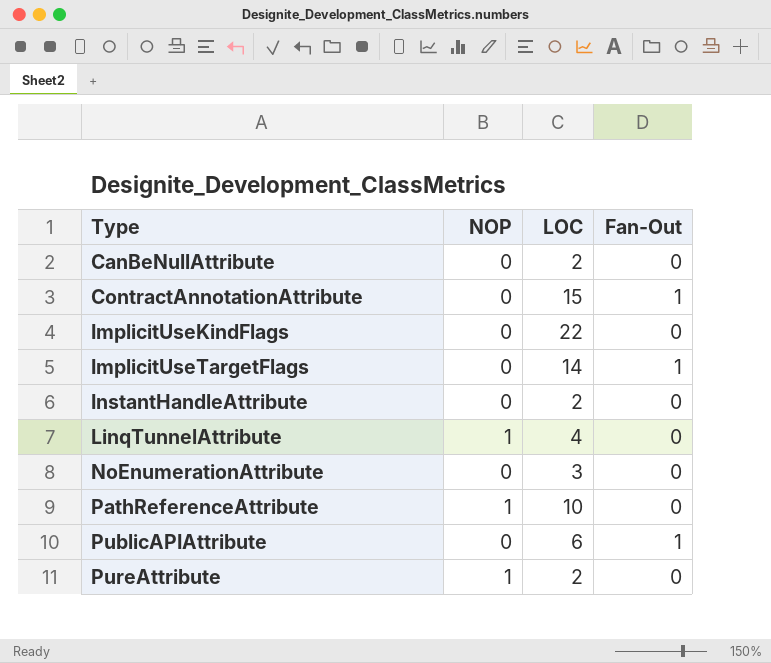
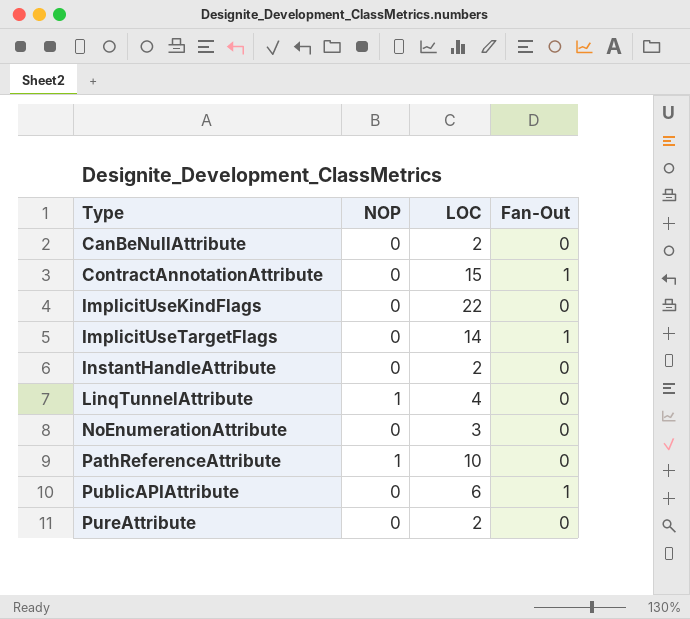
PureAttribute | NOP: 1 -> 0

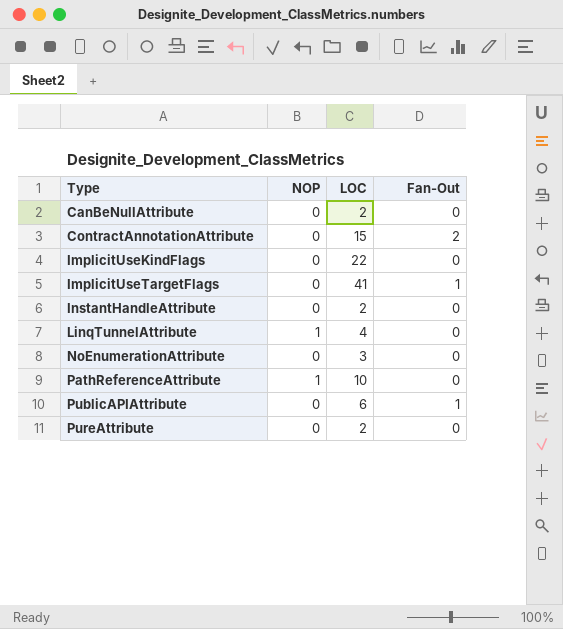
ContractAnnotationAttribute | Fan-Out: 1 -> 2
ImplicitUseTargetFlags | LOC: 14 -> 41

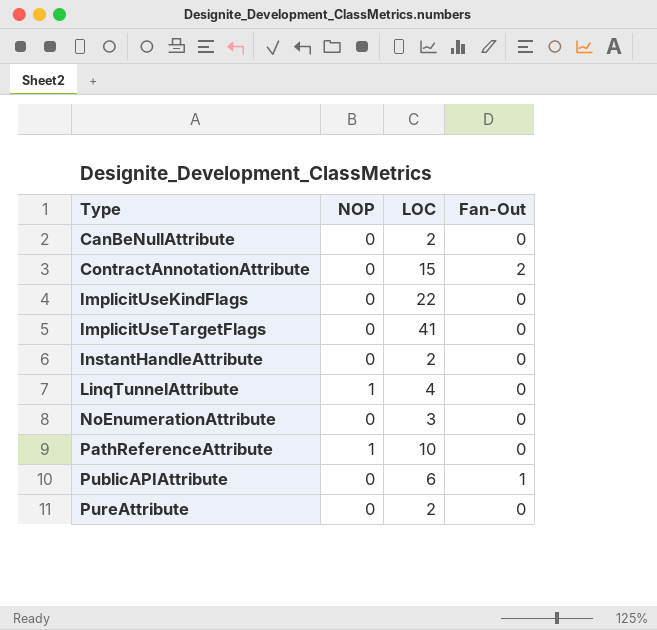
ImplicitUseTargetFlags | Fan-Out: 1 -> 0

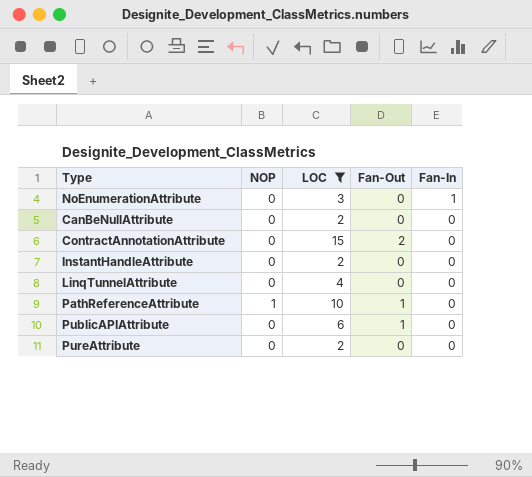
filter: none -> LOC <= 15
row order: Type ascending -> Fan-In descending
column Fan-In | position: none -> 5
LinqTunnelAttribute | NOP: 1 -> 0
PathReferenceAttribute | Fan-Out: 0 -> 1

